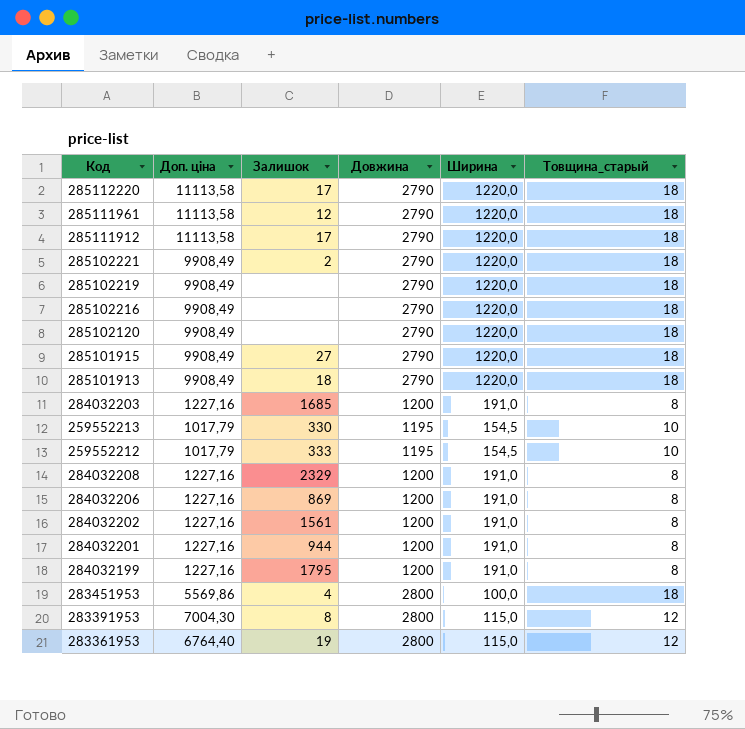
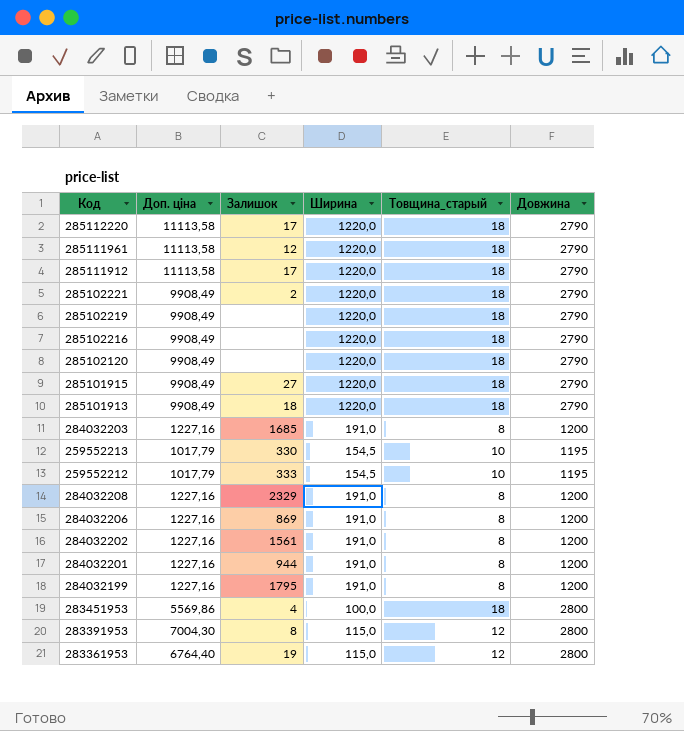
column Довжина | position: 4 -> 6

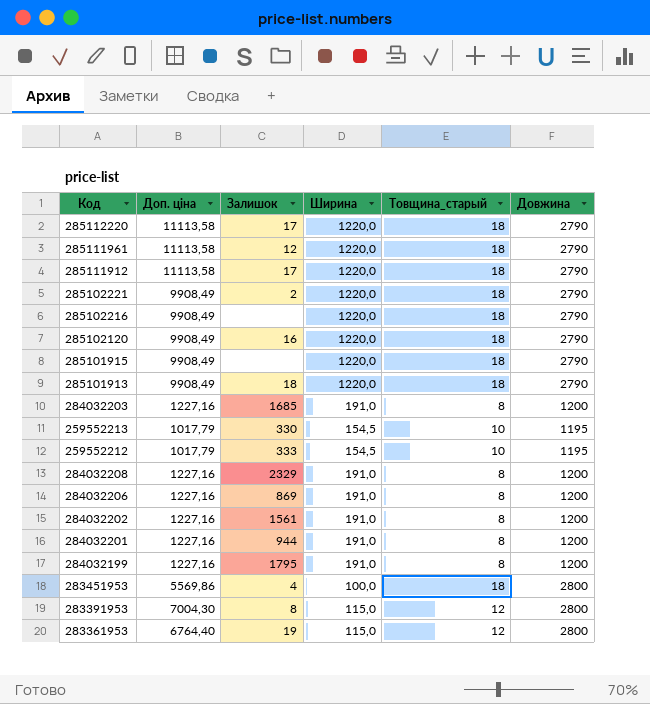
row 285102219: 9908,49 | none | 1220,0 | 18 | 2790 -> none
285102120 | Залишок: none -> 16
285101915 | Залишок: 27 -> none

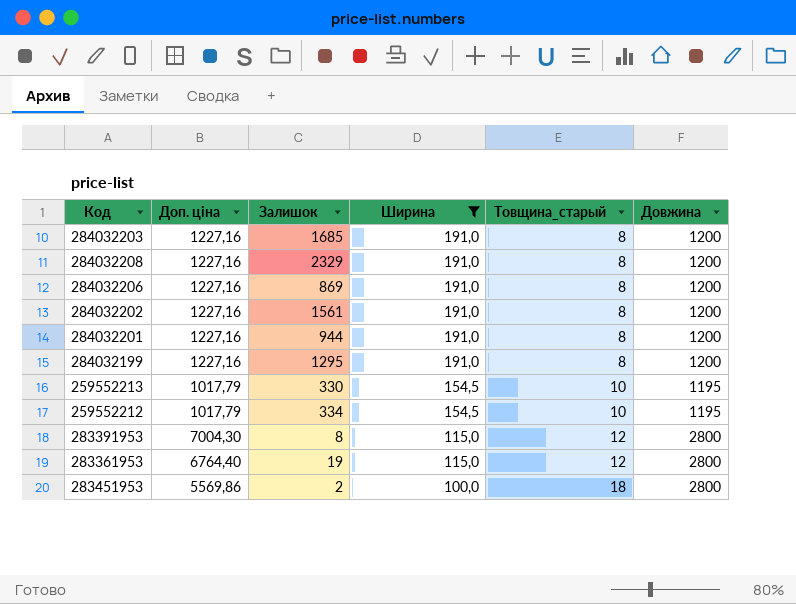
filter: none -> Ширина != 1220,0
row order: none -> Ширина descending
284032199 | Залишок: 1795 -> 1295
259552212 | Залишок: 333 -> 334
283451953 | Залишок: 4 -> 2

